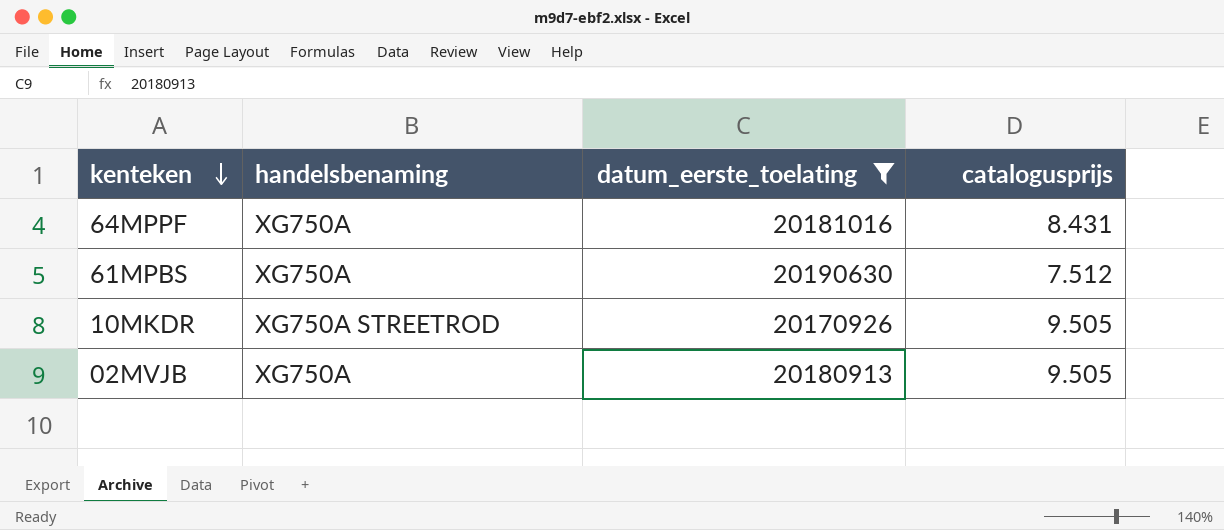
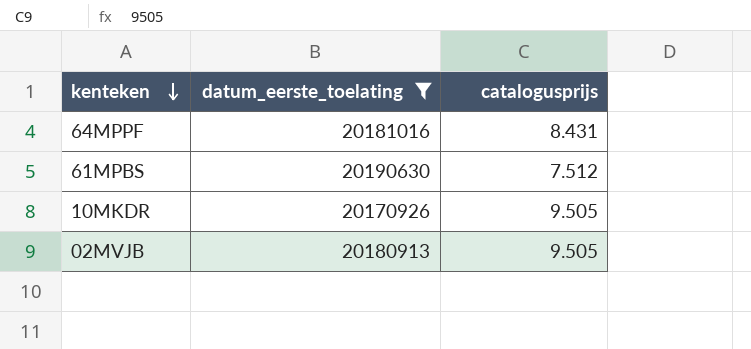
column handelsbenaming | position: 2 -> none

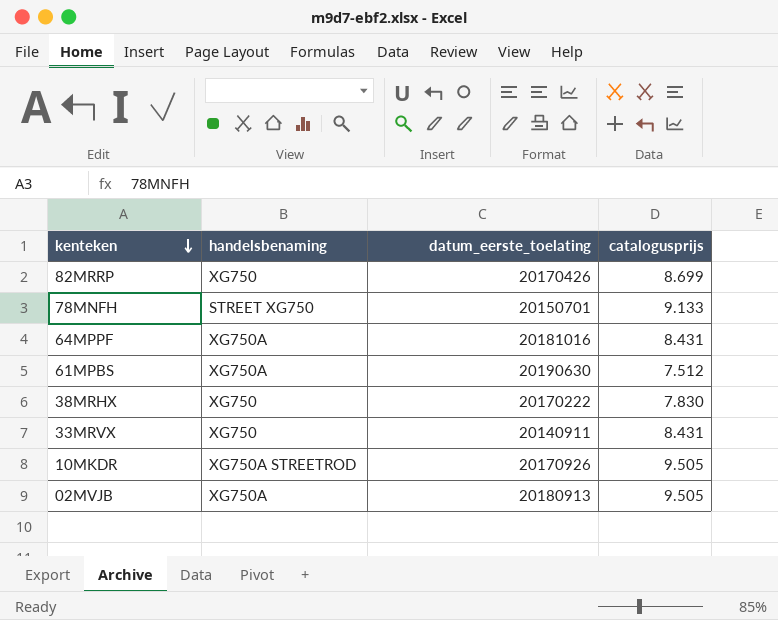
filter: datum_eerste_toelating >= 20170926 -> none
column handelsbenaming | position: none -> 2

